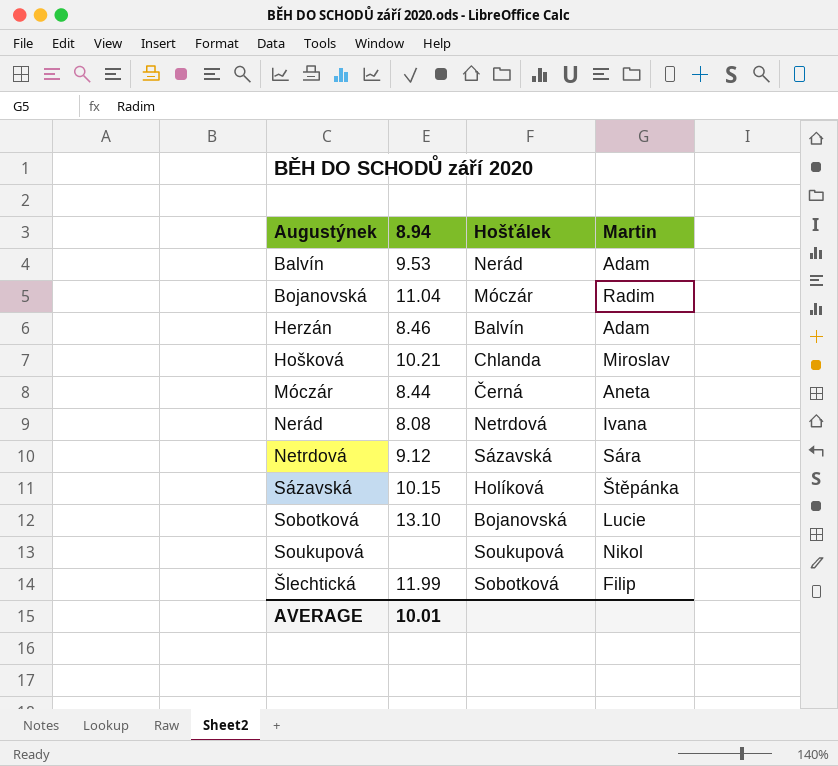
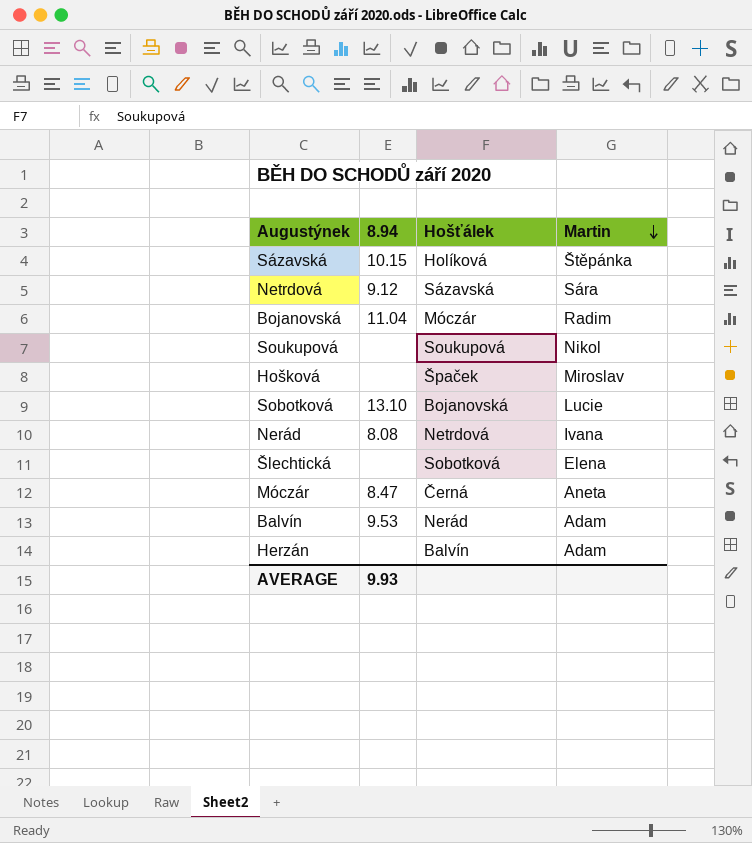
row order: none -> Martin descending
Hošková | 8.94: 10.21 -> none
Hošková | Hošťálek: Chlanda -> Špaček
Šlechtická | 8.94: 11.99 -> none
Šlechtická | Martin: Filip -> Elena
Móczár | 8.94: 8.44 -> 8.47
Herzán | 8.94: 8.46 -> none
AVERAGE | 8.94: 10.01 -> 9.93

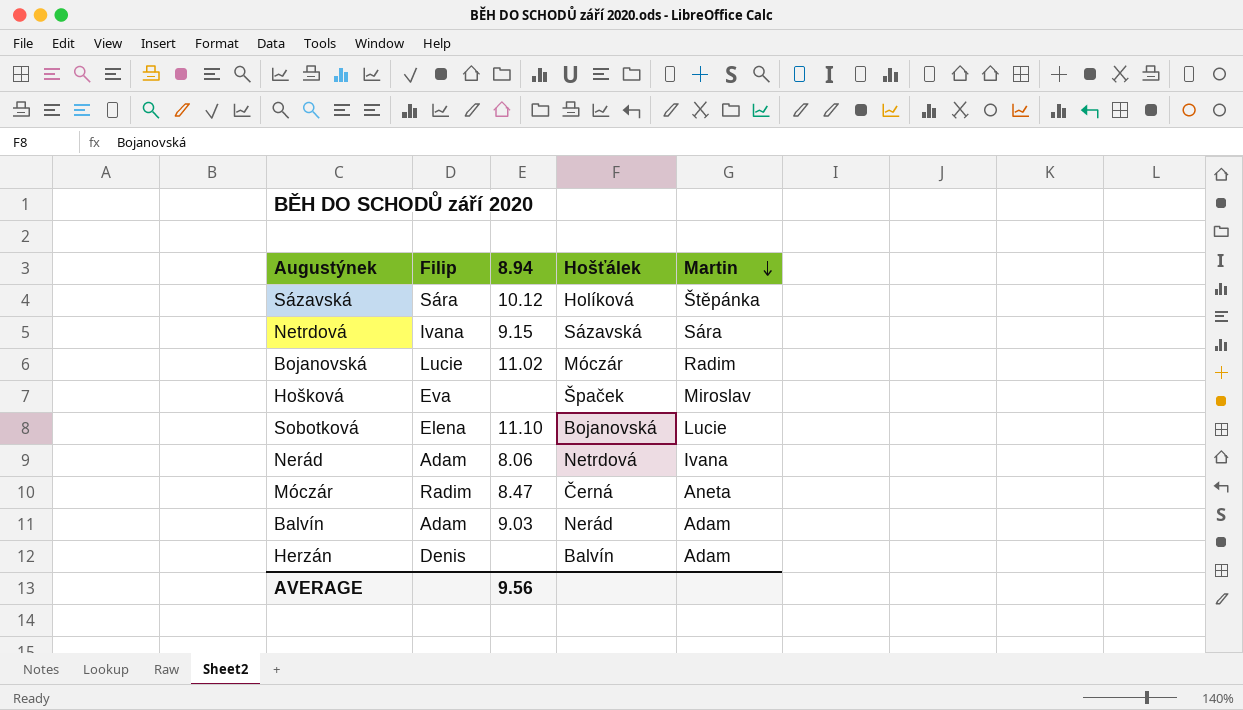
column Filip | position: none -> 2
row Soukupová: none | Soukupová | Nikol -> none
row Šlechtická: none | Sobotková | Elena -> none
Sázavská | 8.94: 10.15 -> 10.12
Netrdová | 8.94: 9.12 -> 9.15
Bojanovská | 8.94: 11.04 -> 11.02
Sobotková | 8.94: 13.10 -> 11.10
Nerád | 8.94: 8.08 -> 8.06
Balvín | 8.94: 9.53 -> 9.03
AVERAGE | 8.94: 9.93 -> 9.56

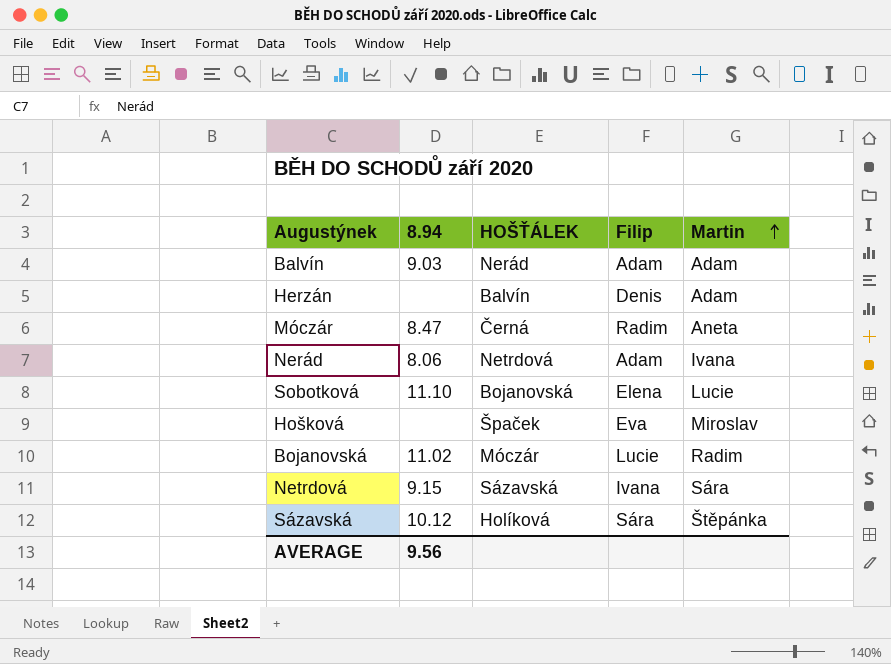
row order: Martin descending -> Martin ascending
column name: Hošťálek -> HOŠŤÁLEK
column Filip | position: 2 -> 4

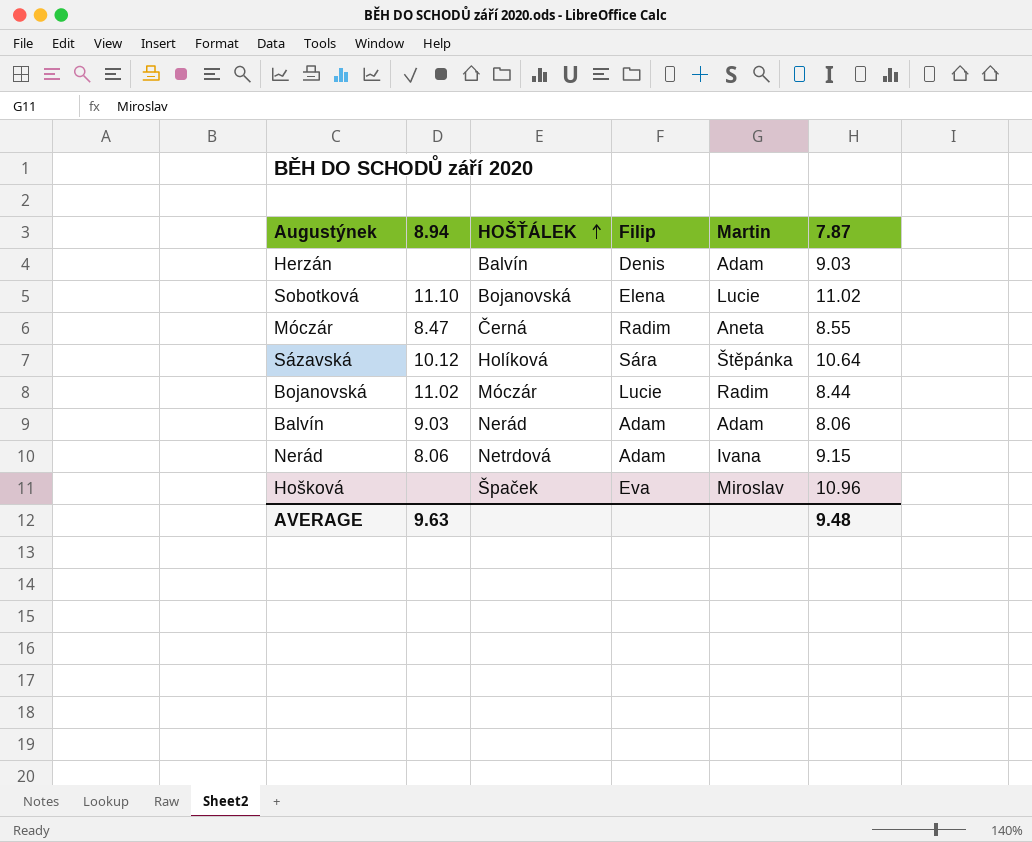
row order: Martin ascending -> HOŠŤÁLEK ascending
column 7.87 | position: none -> 6
row Netrdová: 9.15 | Sázavská | Ivana | Sára -> none
AVERAGE | 8.94: 9.56 -> 9.63

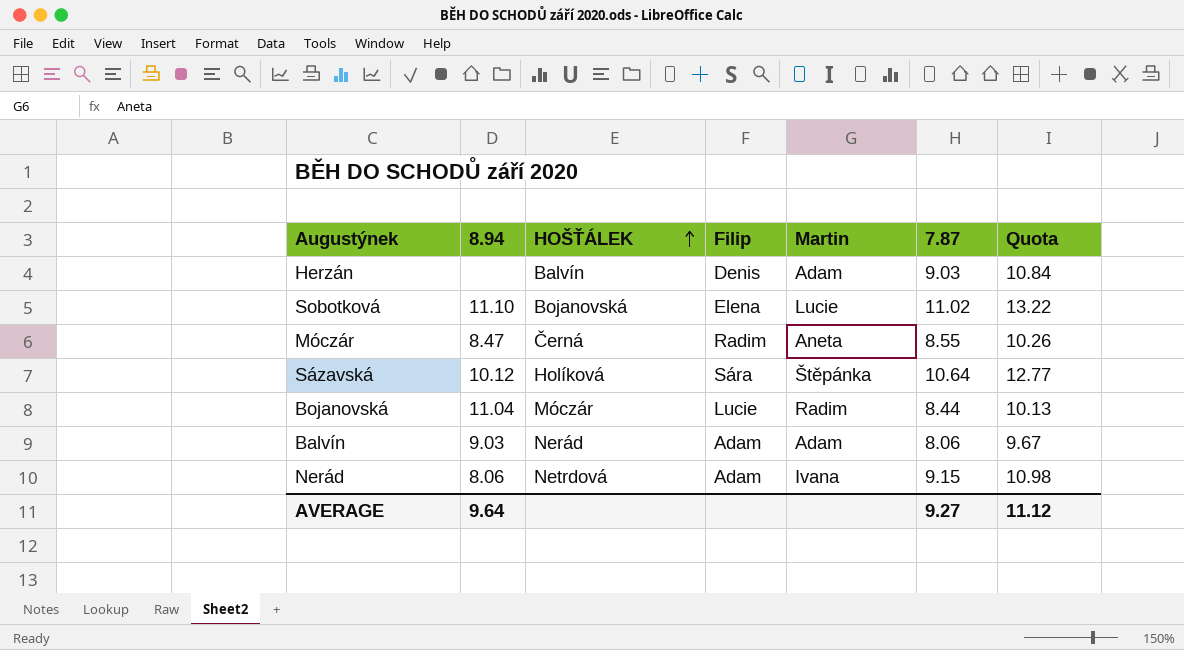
column Quota | formula: none -> [7.87] * 1.2
row Hošková: none | Špaček | Eva | Miroslav | 10.96 -> none
Bojanovská | 8.94: 11.02 -> 11.04
AVERAGE | 8.94: 9.63 -> 9.64
AVERAGE | 7.87: 9.48 -> 9.27

